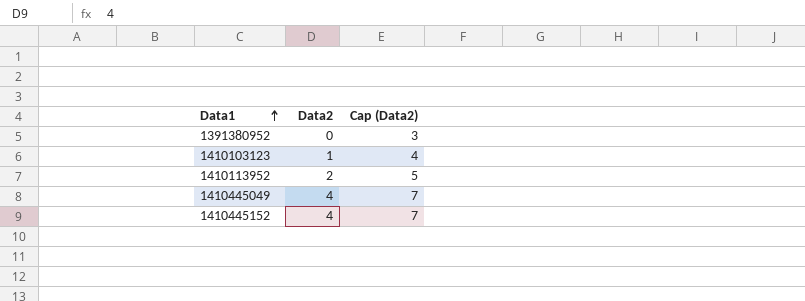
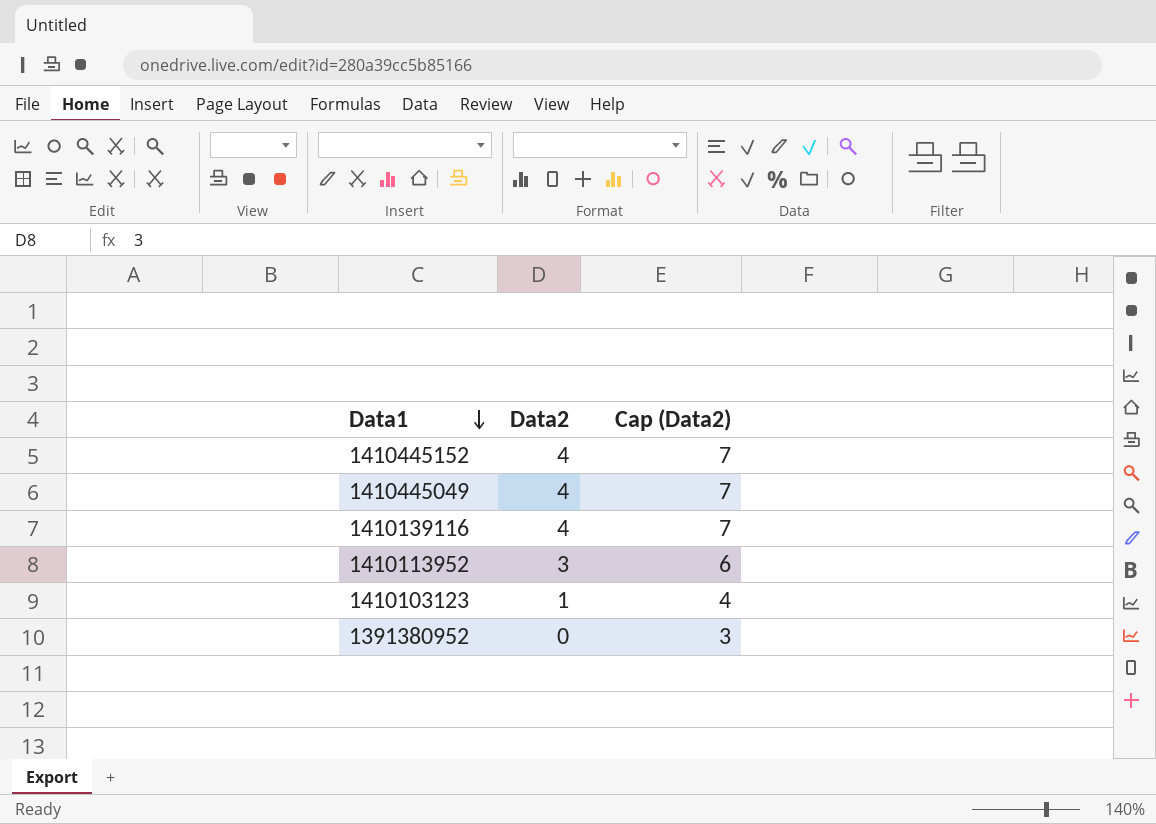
row order: Data1 ascending -> Data1 descending
row 1410139116: none -> 4 | 7
1410113952 | Data2: 2 -> 3
1410113952 | Cap (Data2): 5 -> 6

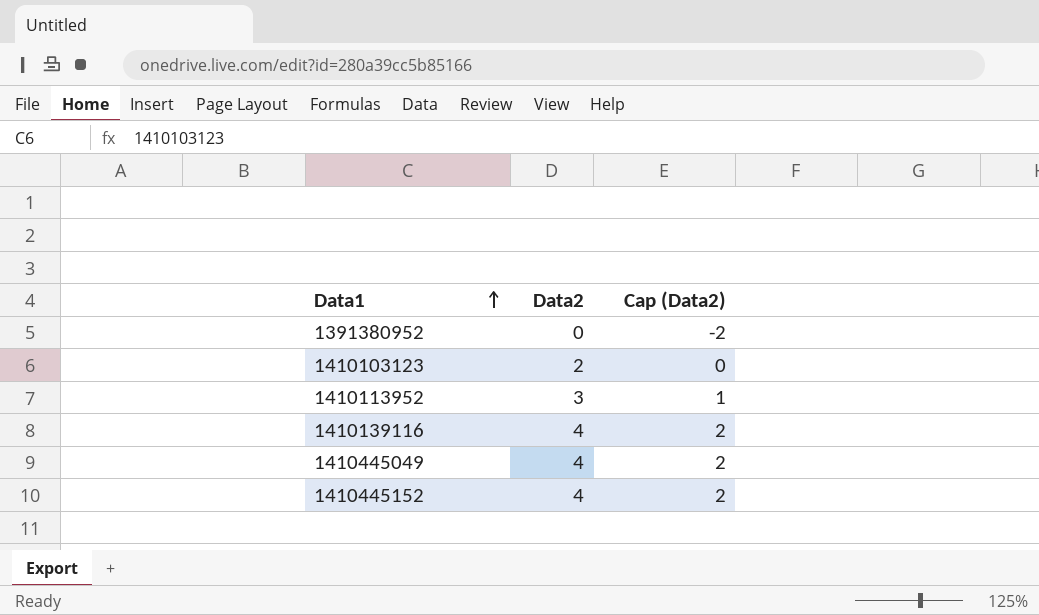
row order: Data1 descending -> Data1 ascending
column Cap (Data2) | formula: [Data2] + 3 -> [Data2] - 2
1410103123 | Data2: 1 -> 2

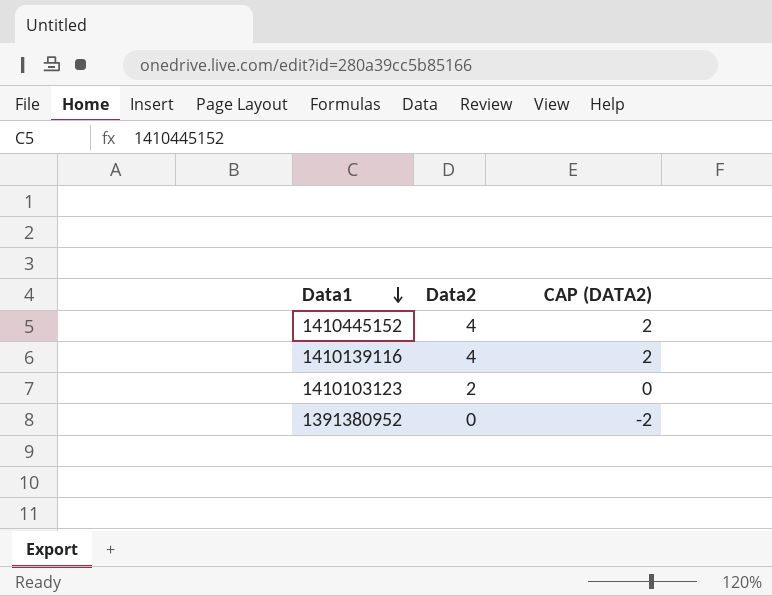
row order: Data1 ascending -> Data1 descending
column name: Cap (Data2) -> CAP (DATA2)
row 1410113952: 3 | 1 -> none
row 1410445049: 4 | 2 -> none

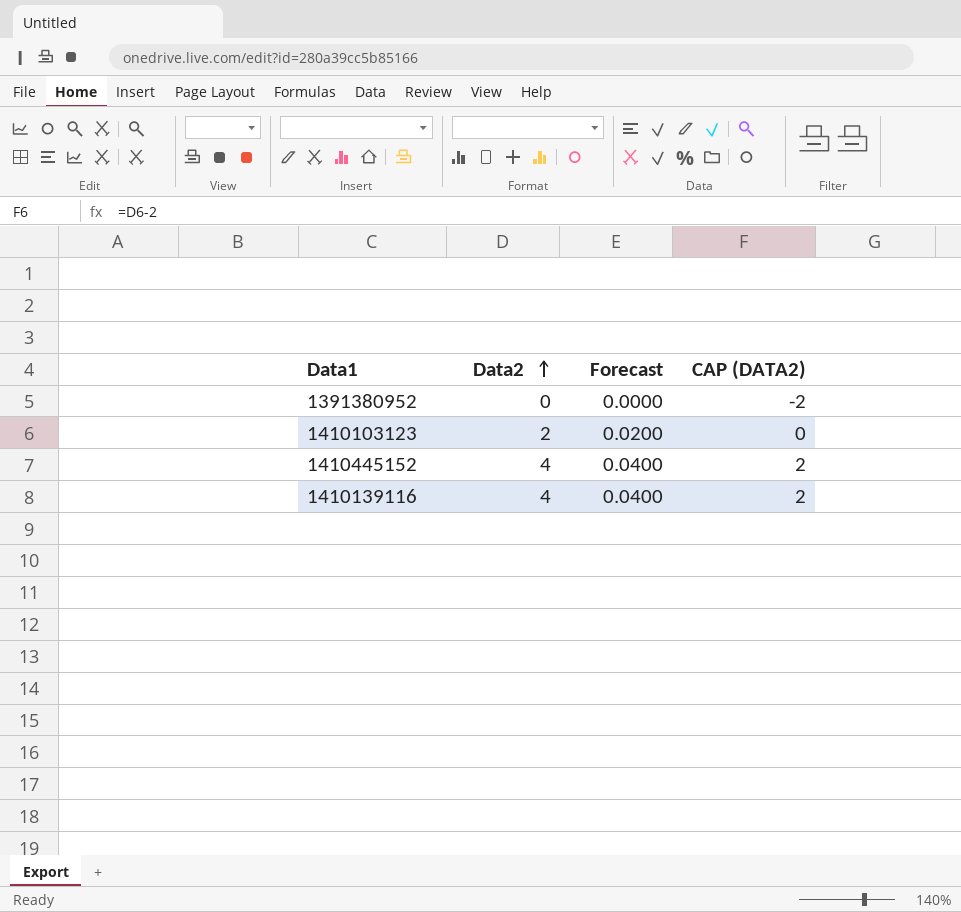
row order: Data1 descending -> Data2 ascending
column Forecast | formula: none -> [Data2] * 0.01

